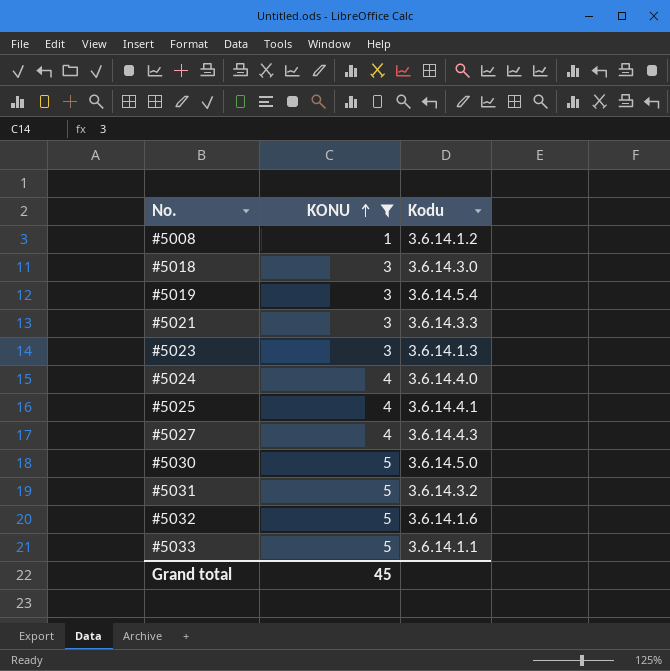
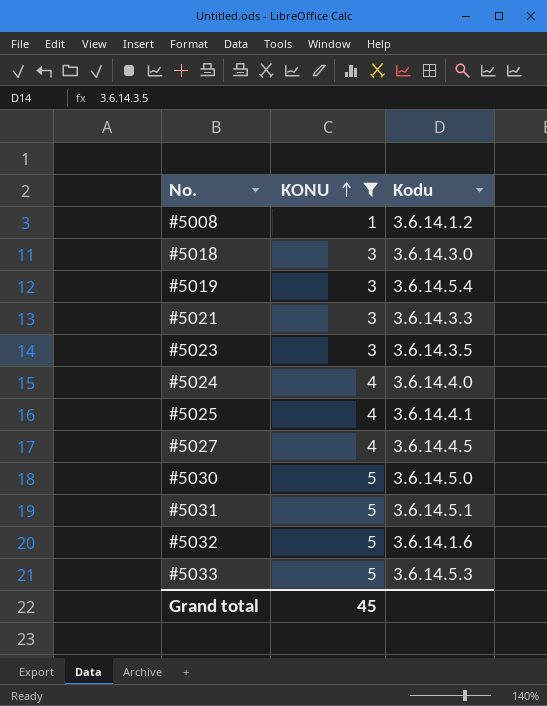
#5023 | Kodu: 3.6.14.1.3 -> 3.6.14.3.5
#5027 | Kodu: 3.6.14.4.3 -> 3.6.14.4.5
#5031 | Kodu: 3.6.14.3.2 -> 3.6.14.5.1
#5033 | Kodu: 3.6.14.1.1 -> 3.6.14.5.3

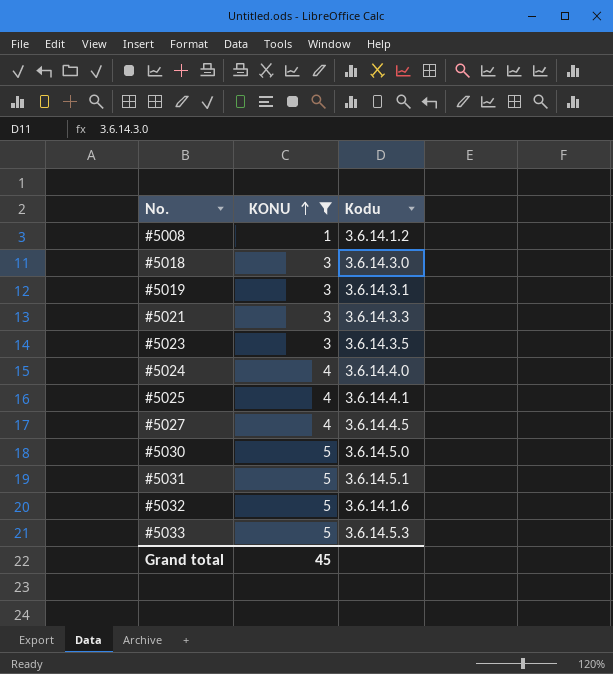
#5019 | Kodu: 3.6.14.5.4 -> 3.6.14.3.1

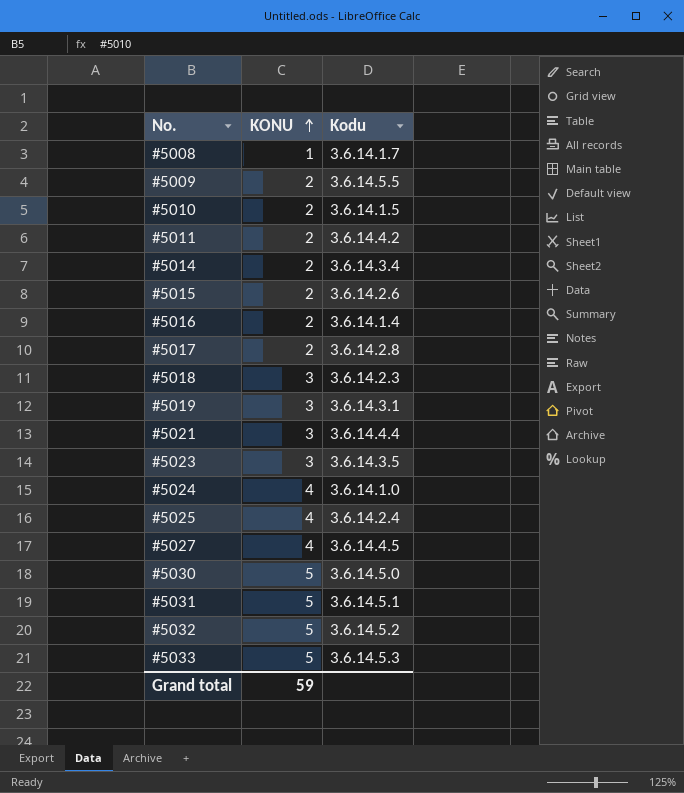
filter: KONU != 2 -> none
#5008 | Kodu: 3.6.14.1.2 -> 3.6.14.1.7
#5018 | Kodu: 3.6.14.3.0 -> 3.6.14.2.3
#5021 | Kodu: 3.6.14.3.3 -> 3.6.14.4.4
#5024 | Kodu: 3.6.14.4.0 -> 3.6.14.1.0
#5025 | Kodu: 3.6.14.4.1 -> 3.6.14.2.4
#5032 | Kodu: 3.6.14.1.6 -> 3.6.14.5.2
Grand total | KONU: 45 -> 59

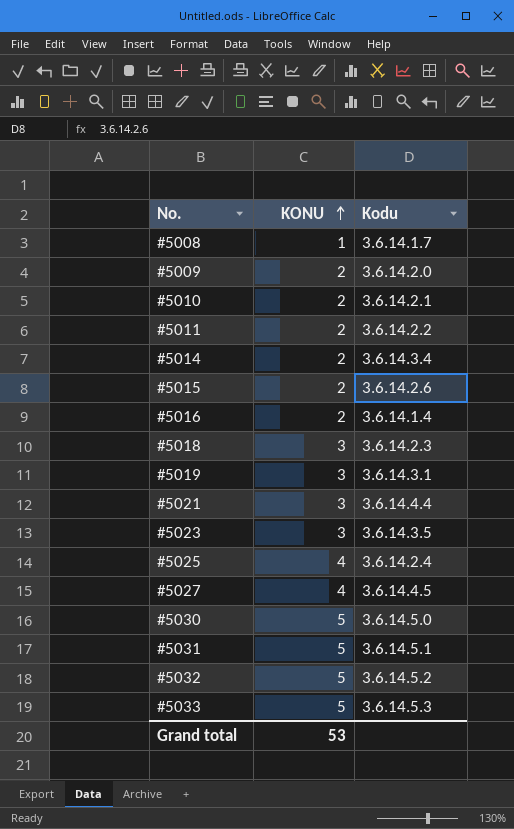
row #5017: 2 | 3.6.14.2.8 -> none
row #5024: 4 | 3.6.14.1.0 -> none
#5009 | Kodu: 3.6.14.5.5 -> 3.6.14.2.0
#5010 | Kodu: 3.6.14.1.5 -> 3.6.14.2.1
#5011 | Kodu: 3.6.14.4.2 -> 3.6.14.2.2
Grand total | KONU: 59 -> 53

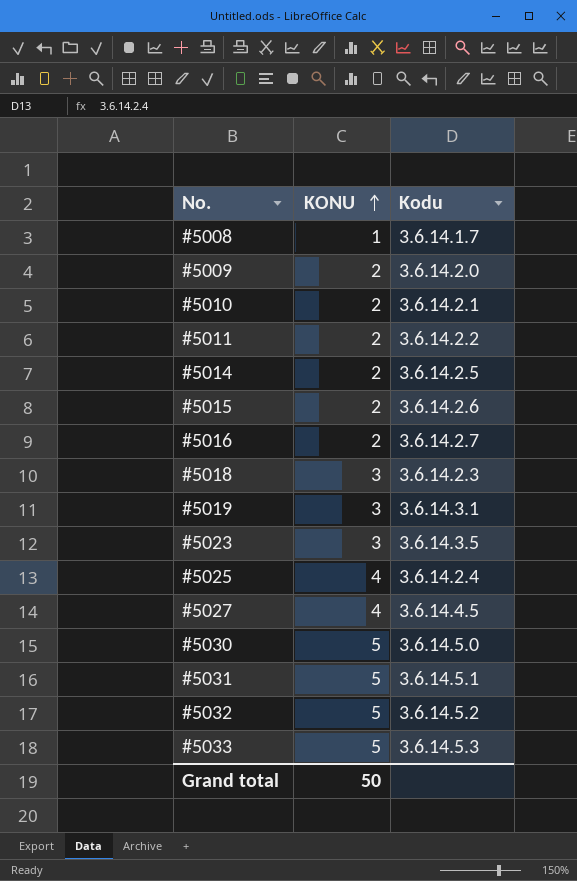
row #5021: 3 | 3.6.14.4.4 -> none
#5014 | Kodu: 3.6.14.3.4 -> 3.6.14.2.5
#5016 | Kodu: 3.6.14.1.4 -> 3.6.14.2.7
Grand total | KONU: 53 -> 50

